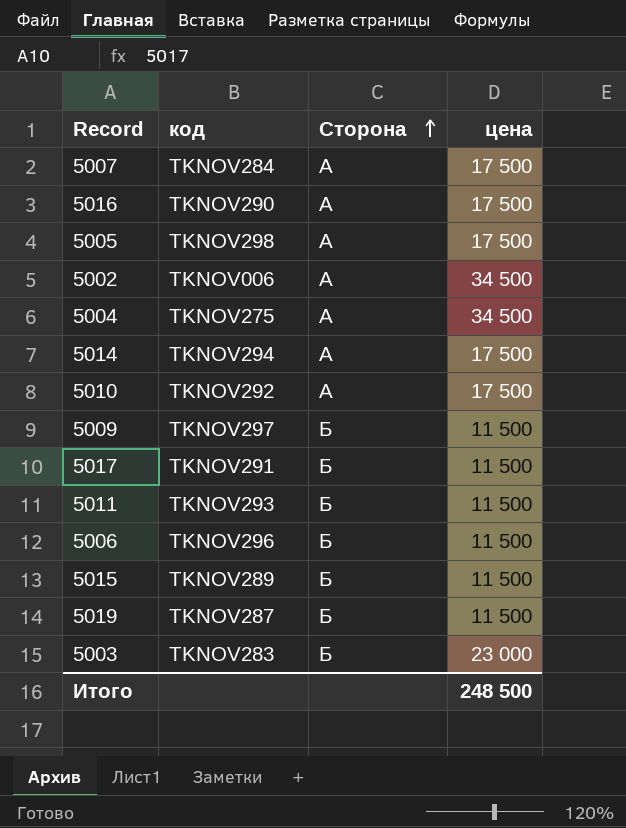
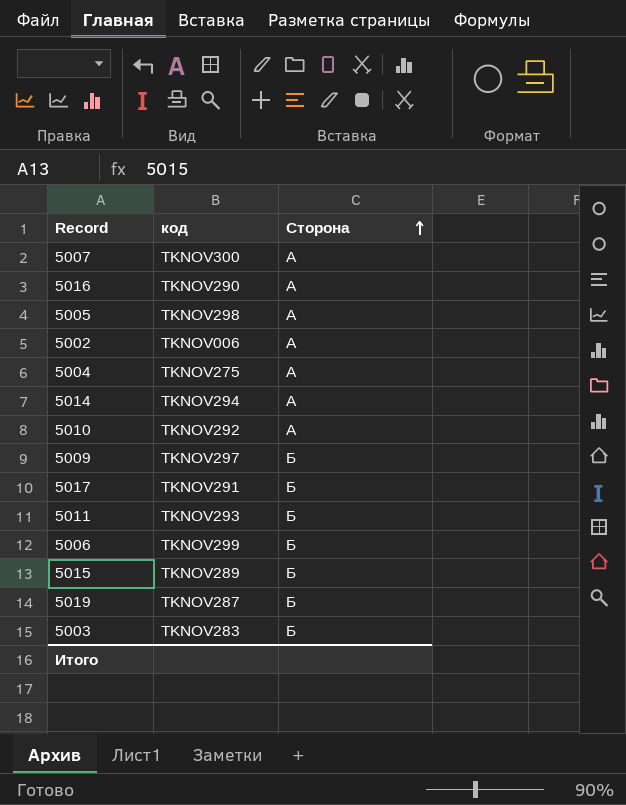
column цена | position: 4 -> none
5007 | код: TKNOV284 -> TKNOV300
5006 | код: TKNOV296 -> TKNOV299

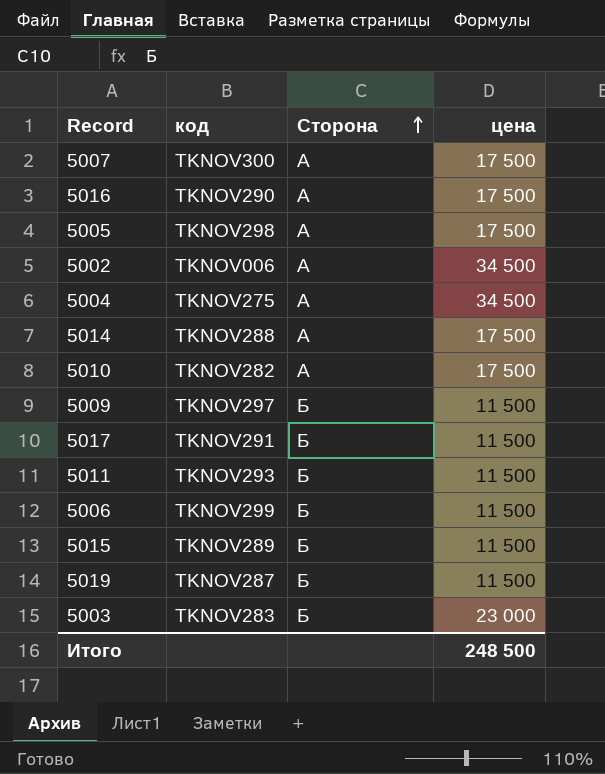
column цена | position: none -> 4
5014 | код: TKNOV294 -> TKNOV288
5010 | код: TKNOV292 -> TKNOV282

